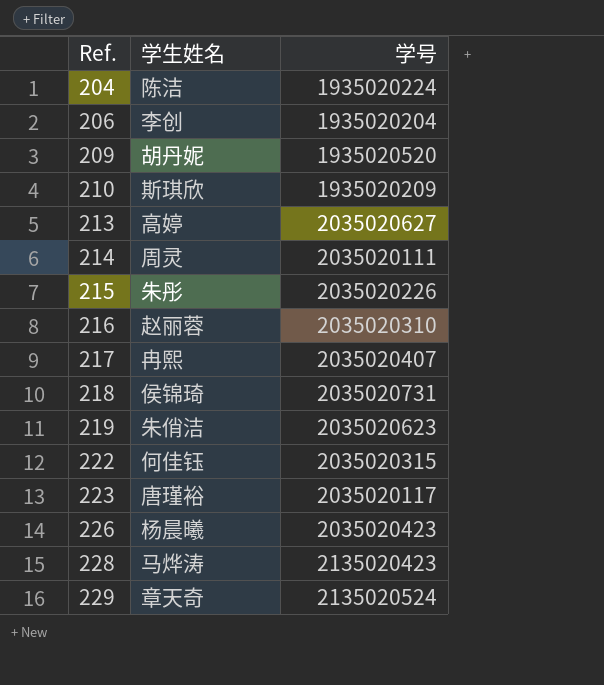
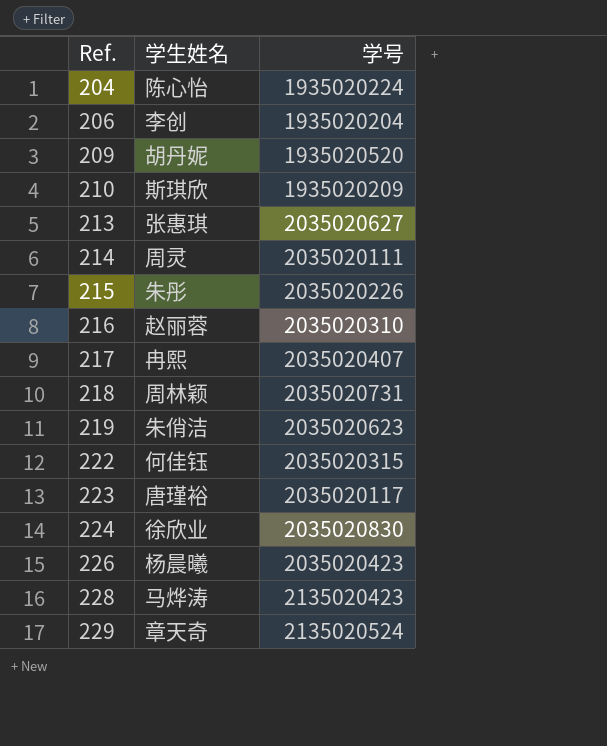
204 | 学生姓名: 陈洁 -> 陈心怡
213 | 学生姓名: 高婷 -> 张惠琪
218 | 学生姓名: 侯锦琦 -> 周林颖
row 224: none -> 徐欣业 | 2035020830

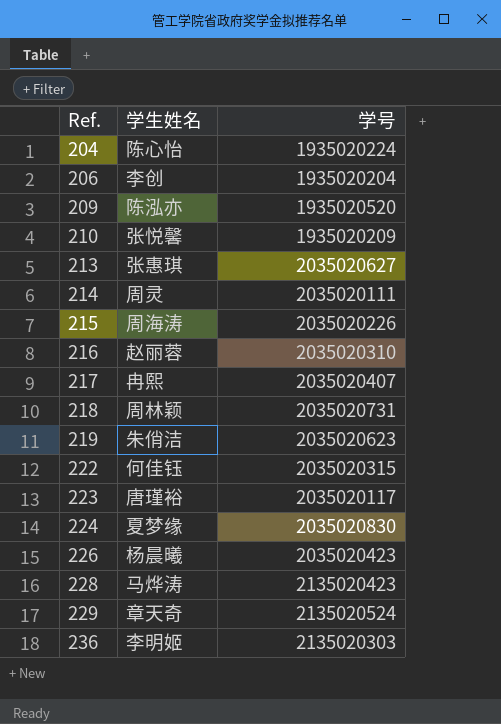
209 | 学生姓名: 胡丹妮 -> 陈泓亦
210 | 学生姓名: 斯琪欣 -> 张悦馨
215 | 学生姓名: 朱彤 -> 周海涛
224 | 学生姓名: 徐欣业 -> 夏梦缘
row 236: none -> 李明姬 | 2135020303

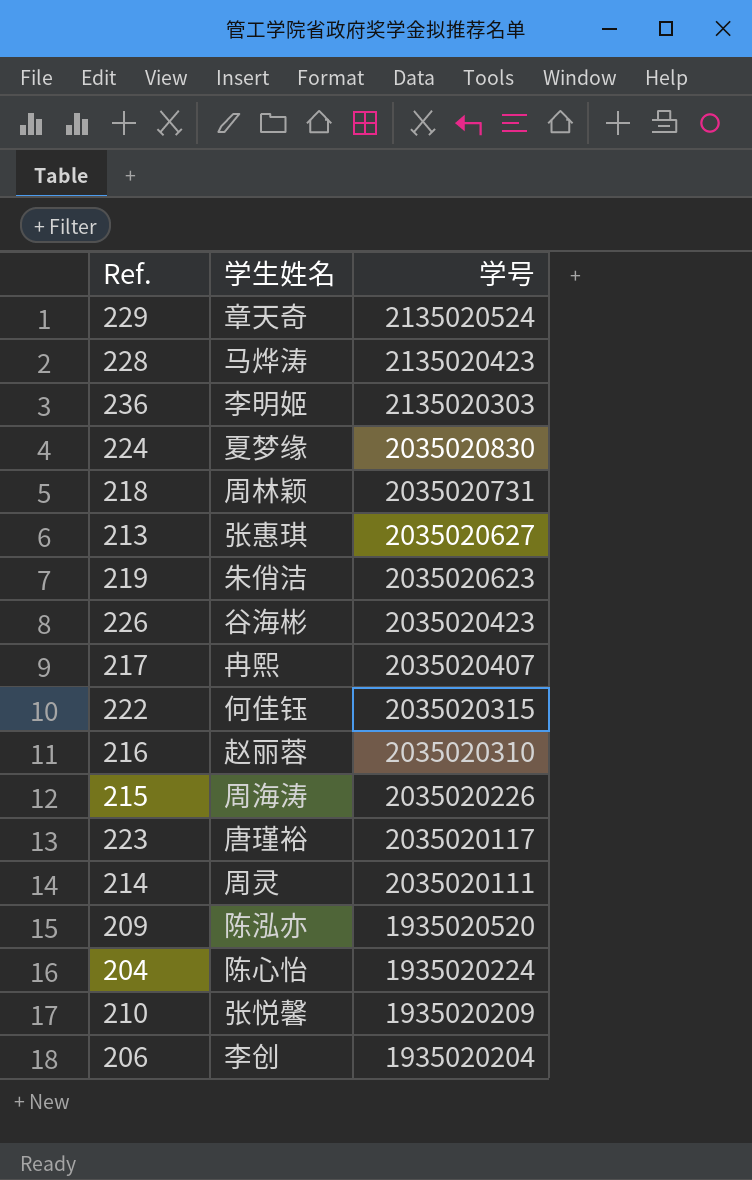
row order: Ref. ascending -> 学号 descending
226 | 学生姓名: 杨晨曦 -> 谷海彬

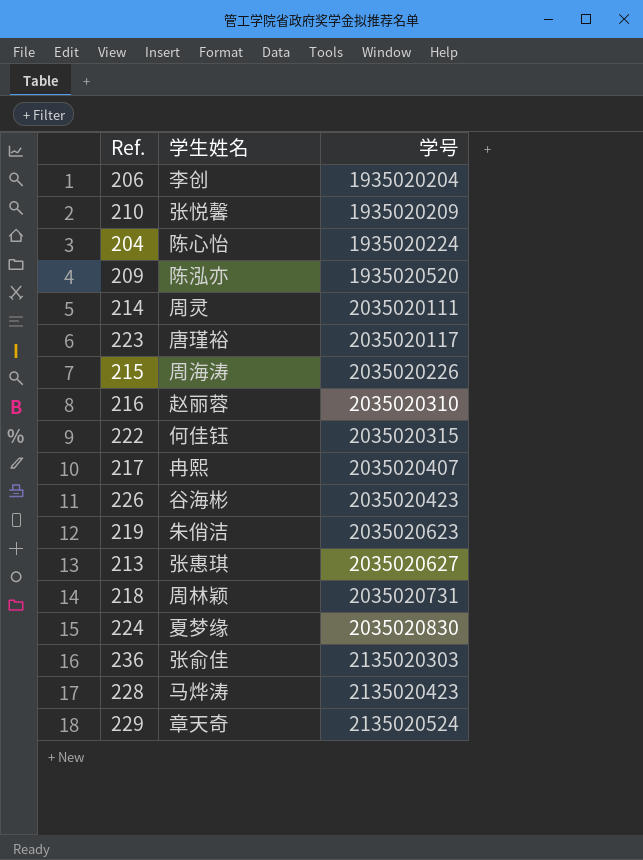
row order: 学号 descending -> 学号 ascending
236 | 学生姓名: 李明姬 -> 张俞佳

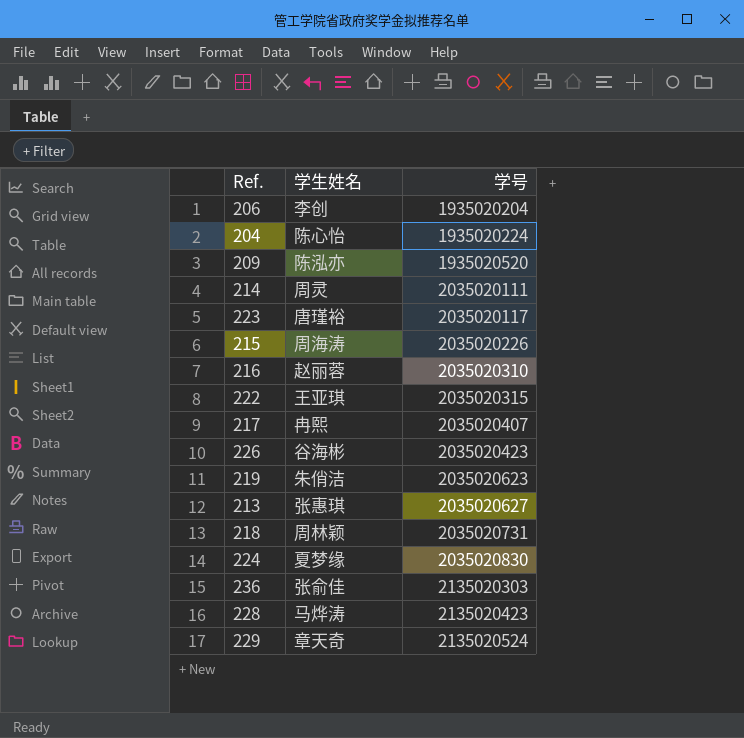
row 210: 张悦馨 | 1935020209 -> none
222 | 学生姓名: 何佳钰 -> 王亚琪

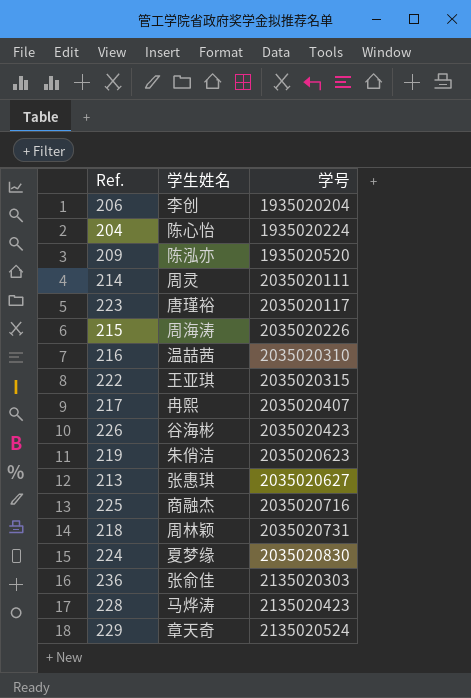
216 | 学生姓名: 赵丽蓉 -> 温喆茜
row 225: none -> 商融杰 | 2035020716

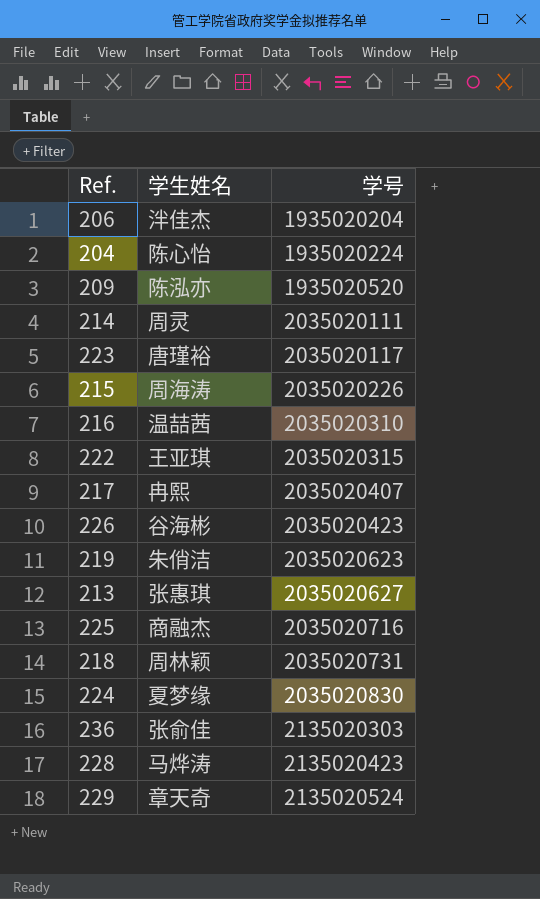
206 | 学生姓名: 李创 -> 泮佳杰

